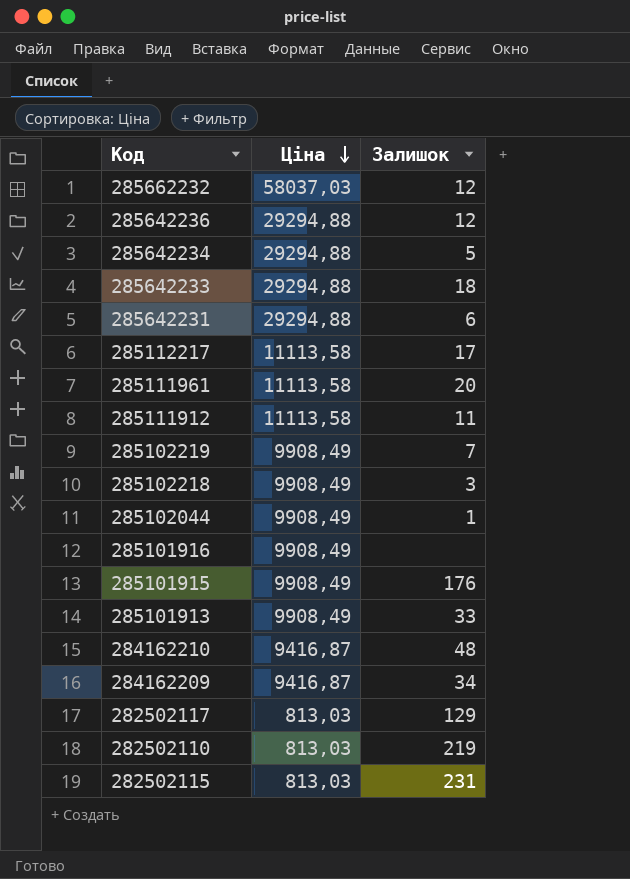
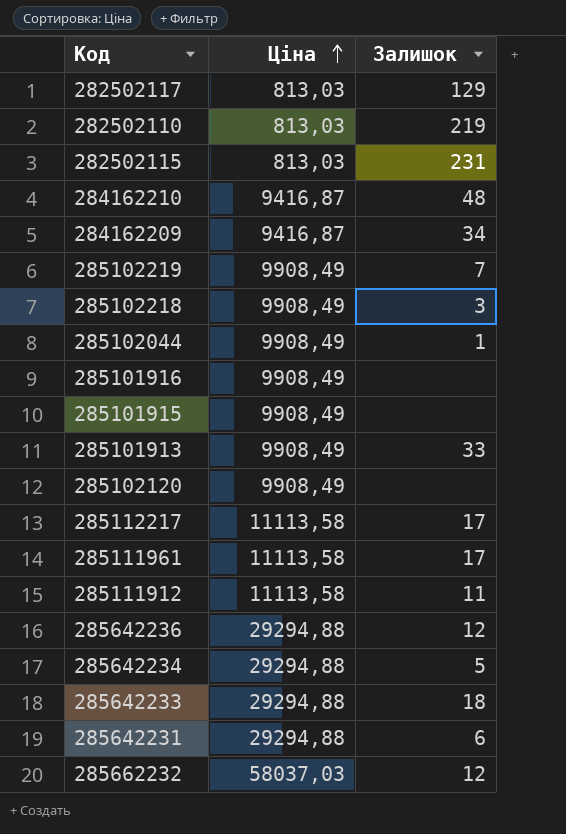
row order: Ціна descending -> Ціна ascending
285101915 | Залишок: 176 -> none
row 285102120: none -> 9908,49 | none
285111961 | Залишок: 20 -> 17

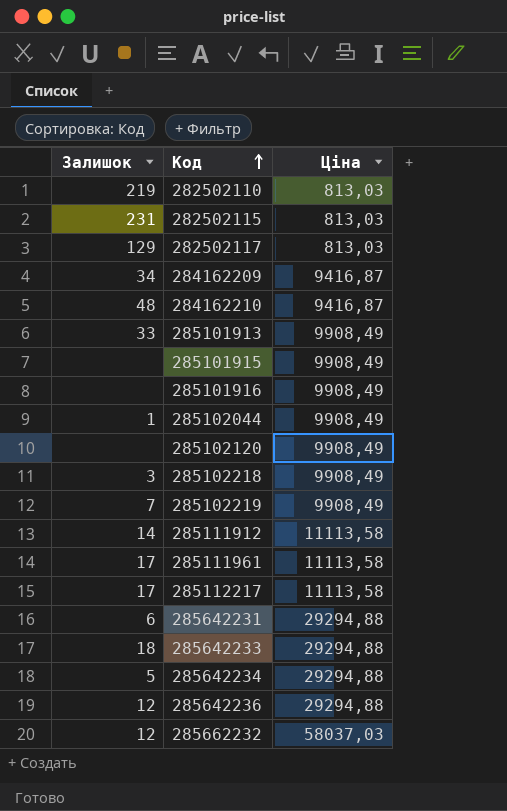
row order: Ціна ascending -> Код ascending
column Залишок | position: 3 -> 1
285111912 | Залишок: 11 -> 14

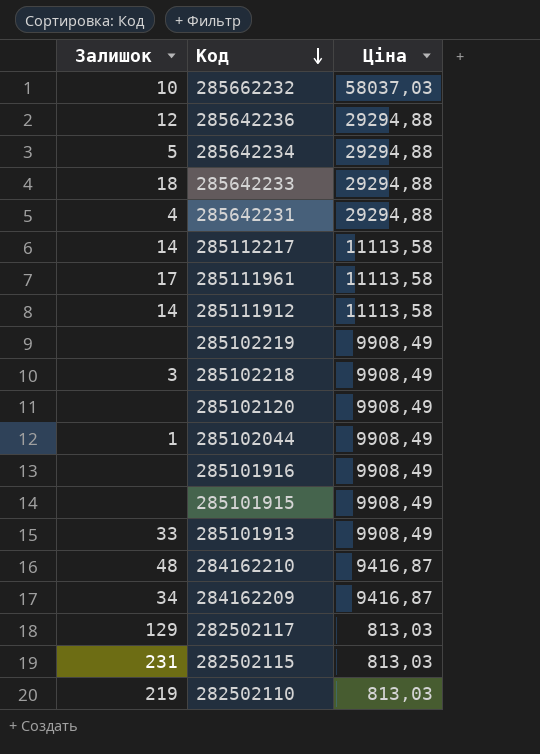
row order: Код ascending -> Код descending
285662232 | Залишок: 12 -> 10
285642231 | Залишок: 6 -> 4
285112217 | Залишок: 17 -> 14
285102219 | Залишок: 7 -> none

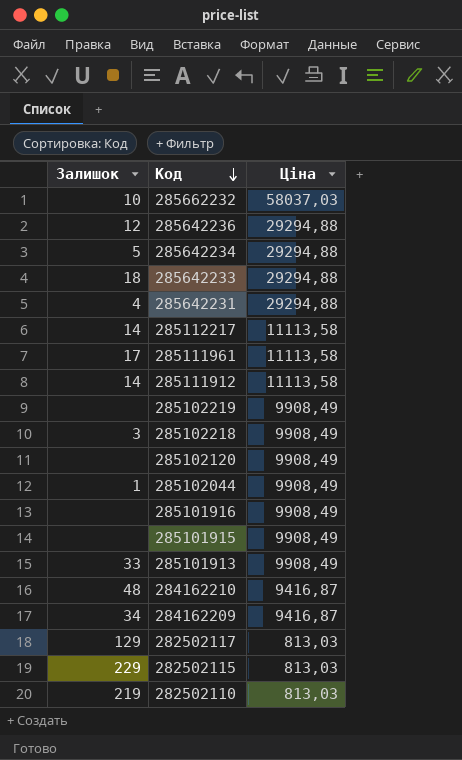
282502115 | Залишок: 231 -> 229

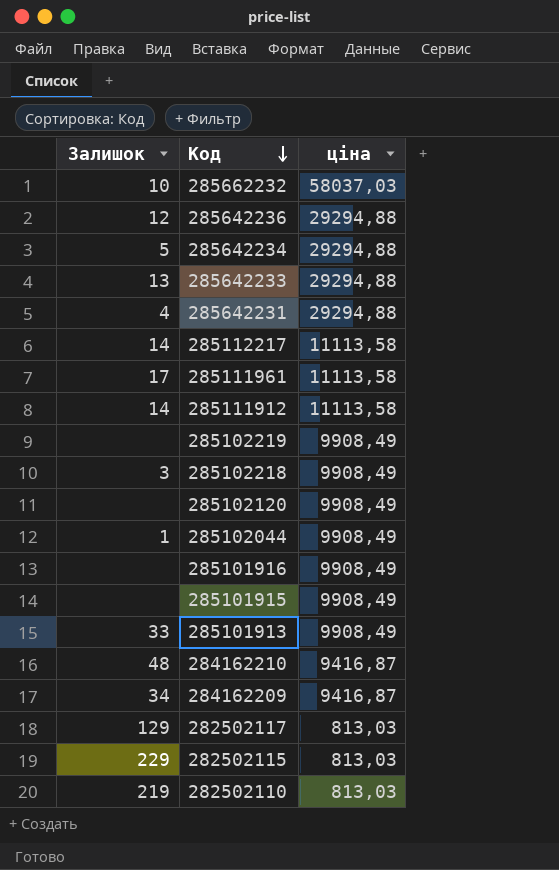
column name: Ціна -> ціна
285642233 | Залишок: 18 -> 13

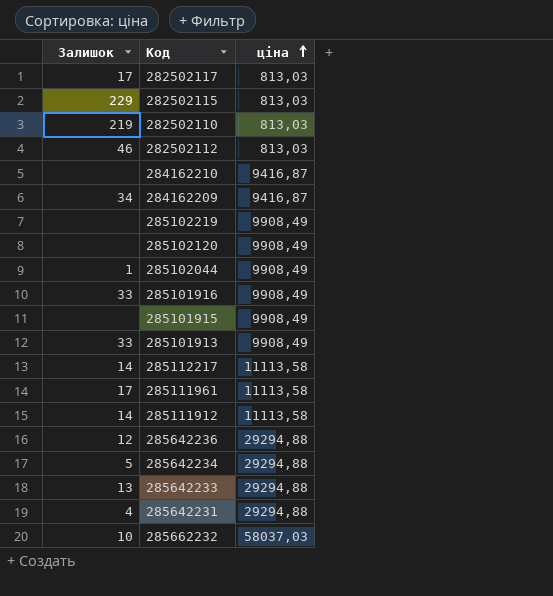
row order: Код descending -> ціна ascending
row 285102218: 3 | 9908,49 -> none
282502117 | Залишок: 129 -> 17
row 282502112: none -> 46 | 813,03
284162210 | Залишок: 48 -> none
285101916 | Залишок: none -> 33

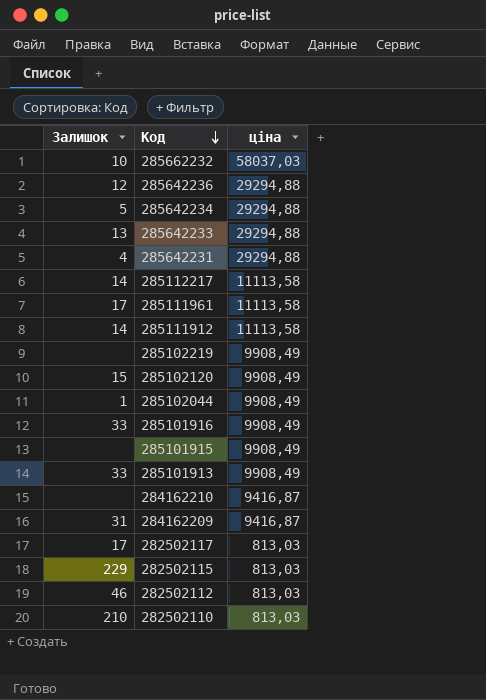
row order: ціна ascending -> Код descending
285102120 | Залишок: none -> 15
284162209 | Залишок: 34 -> 31
282502110 | Залишок: 219 -> 210

